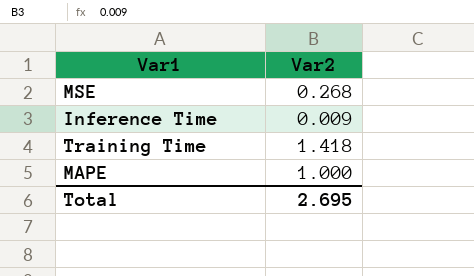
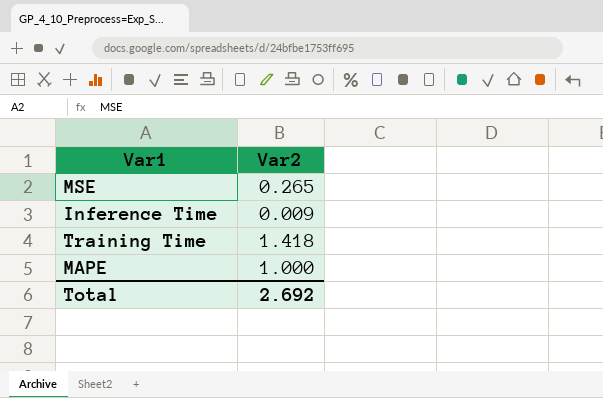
MSE | Var2: 0.268 -> 0.265
Total | Var2: 2.695 -> 2.692

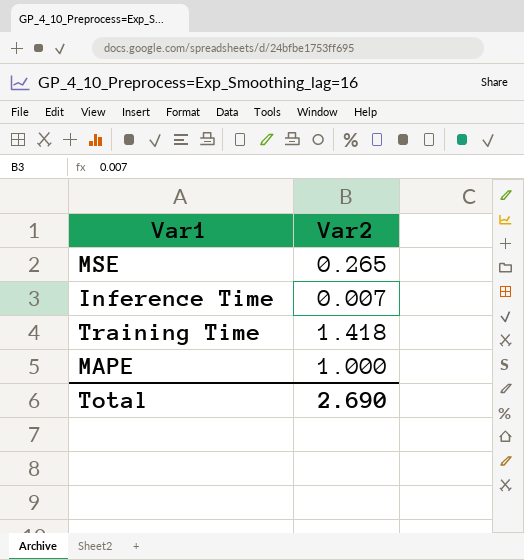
Inference Time | Var2: 0.009 -> 0.007
Total | Var2: 2.692 -> 2.690

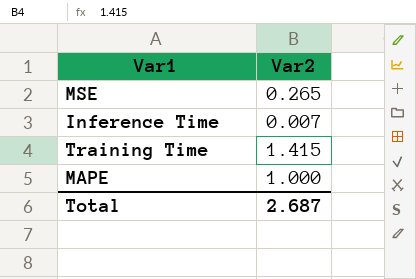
Training Time | Var2: 1.418 -> 1.415
Total | Var2: 2.690 -> 2.687

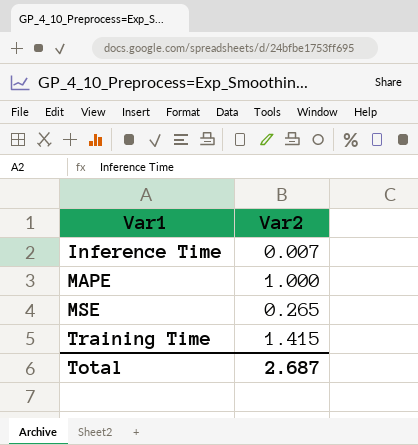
row order: none -> Var1 ascending

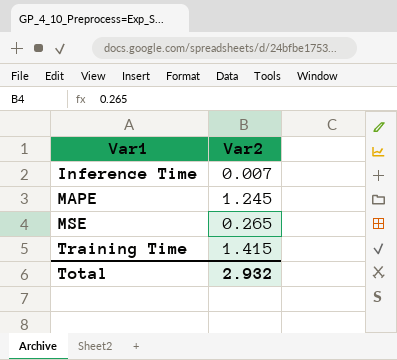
MAPE | Var2: 1.000 -> 1.245
Total | Var2: 2.687 -> 2.932

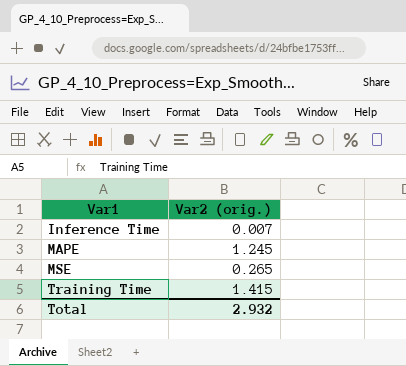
column name: Var2 -> Var2 (orig.)

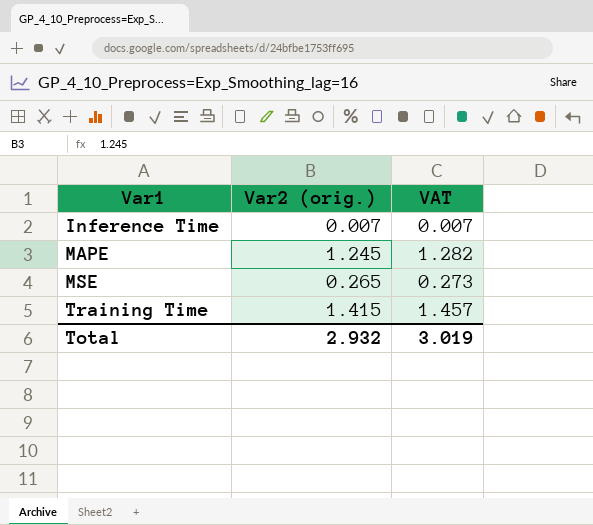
column VAT | formula: none -> [Var2 (orig.)] * 1.03

